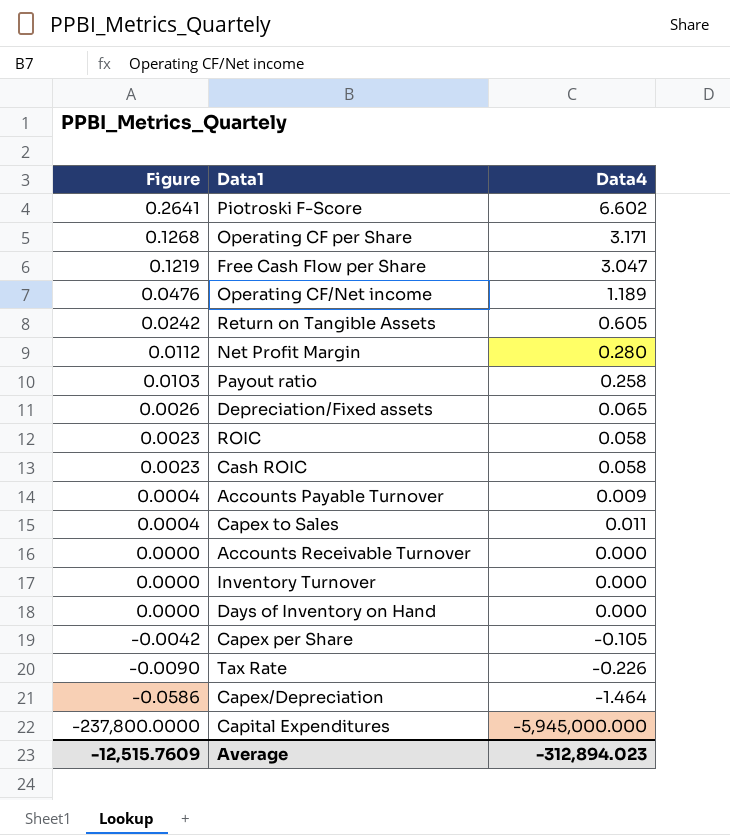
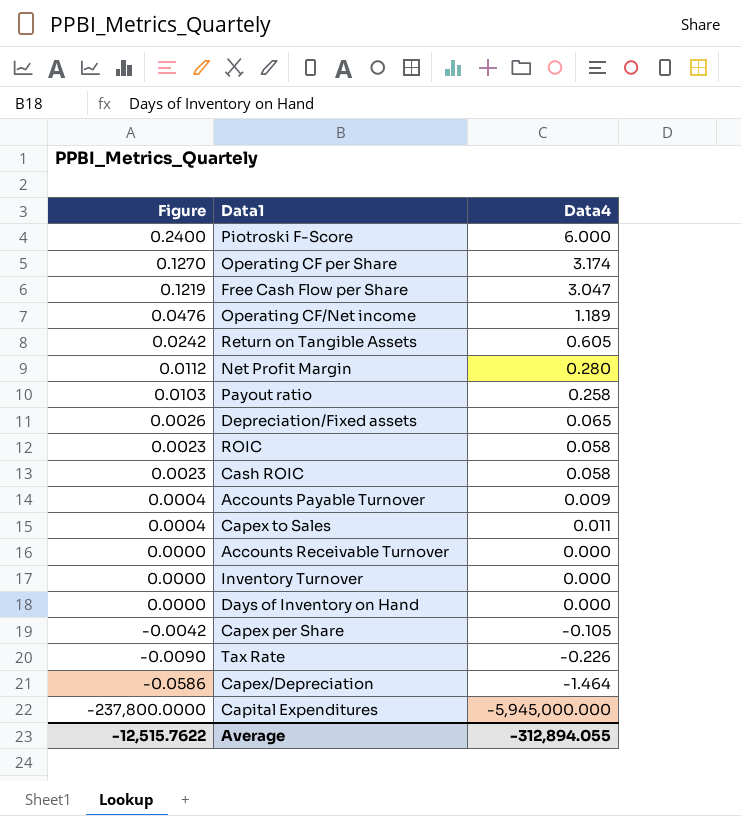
Piotroski F-Score | Figure: 0.2641 -> 0.2400
Piotroski F-Score | Data4: 6.602 -> 6.000
Operating CF per Share | Figure: 0.1268 -> 0.1270
Operating CF per Share | Data4: 3.171 -> 3.174
Average | Figure: -12,515.7609 -> -12,515.7622
Average | Data4: -312,894.023 -> -312,894.055

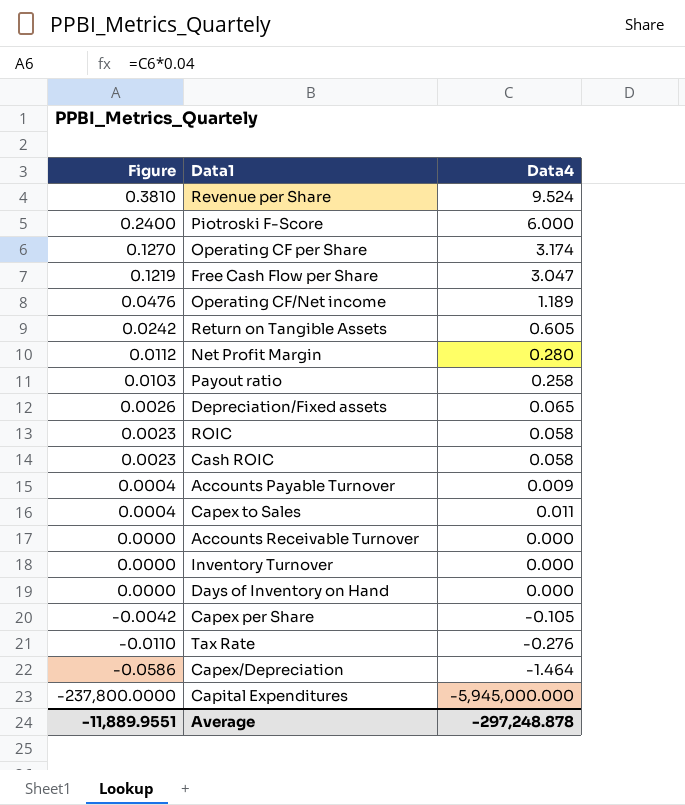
row Revenue per Share: none -> 0.3810 | 9.524
Tax Rate | Figure: -0.0090 -> -0.0110
Tax Rate | Data4: -0.226 -> -0.276
Average | Figure: -12,515.7622 -> -11,889.9551
Average | Data4: -312,894.055 -> -297,248.878

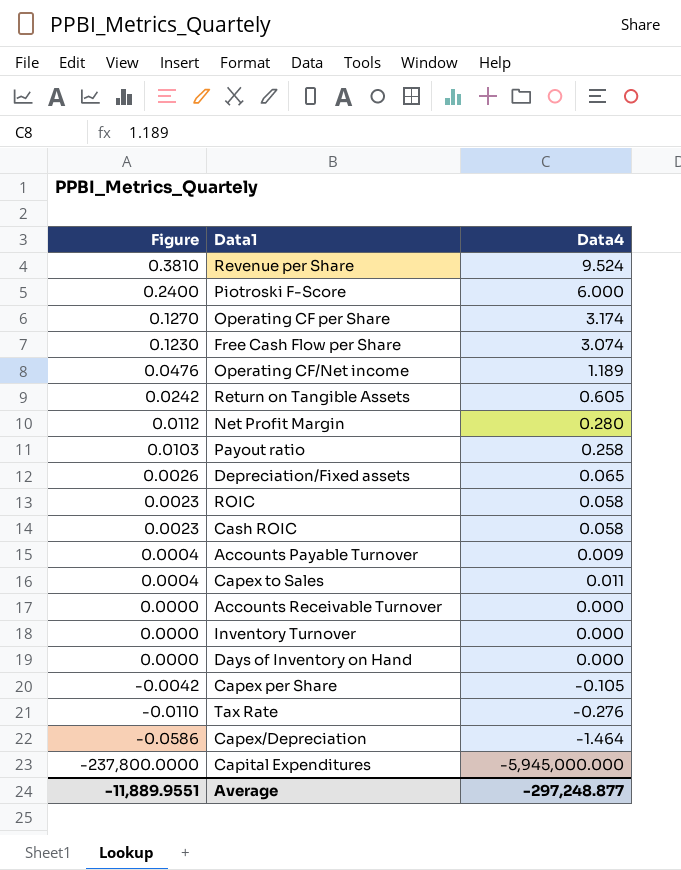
Free Cash Flow per Share | Figure: 0.1219 -> 0.1230
Free Cash Flow per Share | Data4: 3.047 -> 3.074
Average | Data4: -297,248.878 -> -297,248.877

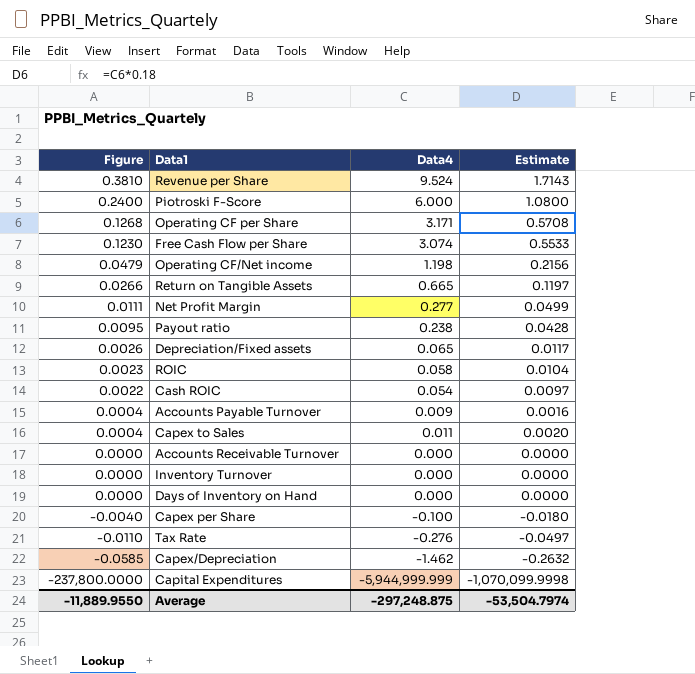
column Estimate | formula: none -> [Data4] * 0.18
Operating CF per Share | Figure: 0.1270 -> 0.1268
Operating CF per Share | Data4: 3.174 -> 3.171
Operating CF/Net income | Figure: 0.0476 -> 0.0479
Operating CF/Net income | Data4: 1.189 -> 1.198
Return on Tangible Assets | Figure: 0.0242 -> 0.0266
Return on Tangible Assets | Data4: 0.605 -> 0.665
Net Profit Margin | Figure: 0.0112 -> 0.0111
Net Profit Margin | Data4: 0.280 -> 0.277
Payout ratio | Figure: 0.0103 -> 0.0095
Payout ratio | Data4: 0.258 -> 0.238
Cash ROIC | Figure: 0.0023 -> 0.0022
Cash ROIC | Data4: 0.058 -> 0.054
Capex per Share | Figure: -0.0042 -> -0.0040
Capex per Share | Data4: -0.105 -> -0.100
Capex/Depreciation | Figure: -0.0586 -> -0.0585
Capex/Depreciation | Data4: -1.464 -> -1.462
Capital Expenditures | Data4: -5,945,000.000 -> -5,944,999.999
Average | Figure: -11,889.9551 -> -11,889.9550
Average | Data4: -297,248.877 -> -297,248.875

